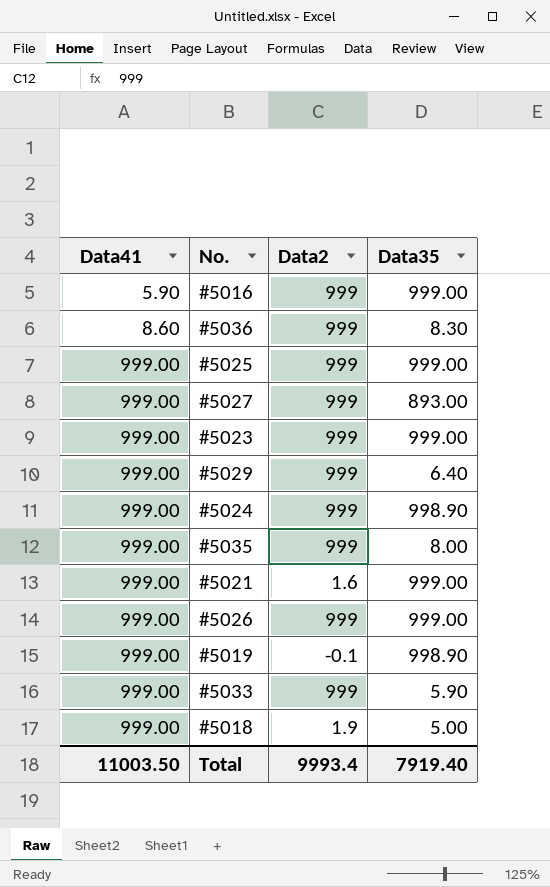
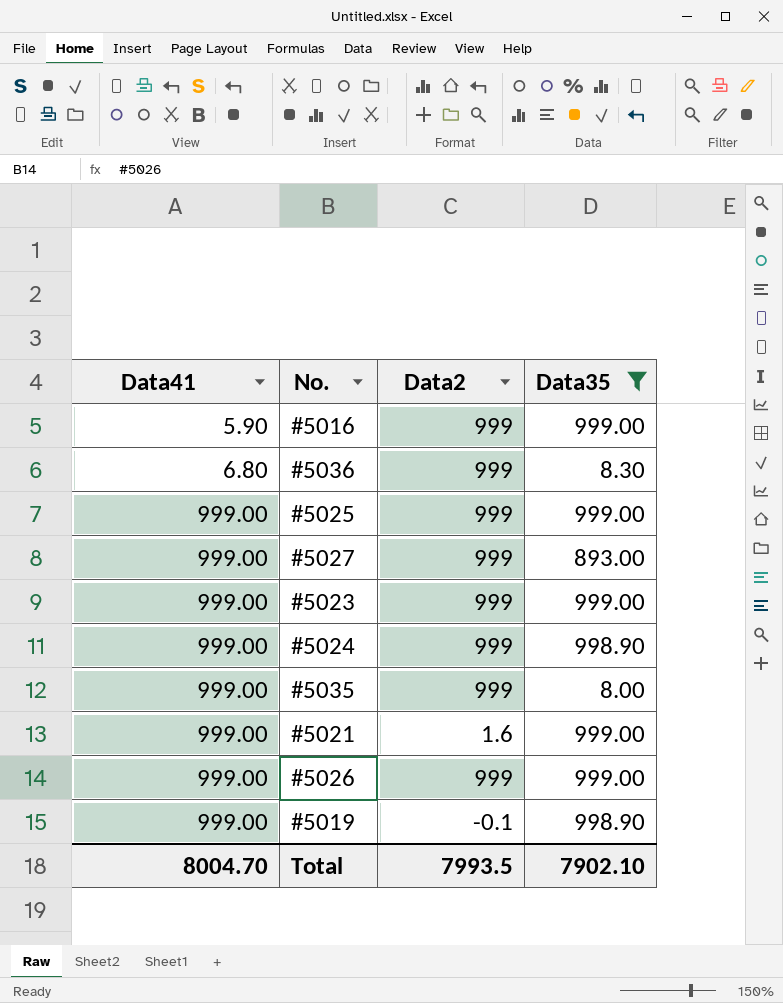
filter: none -> Data35 >= 8.00
#5036 | Data41: 8.60 -> 6.80
Total | Data41: 11003.50 -> 8004.70
Total | Data2: 9993.4 -> 7993.5
Total | Data35: 7919.40 -> 7902.10

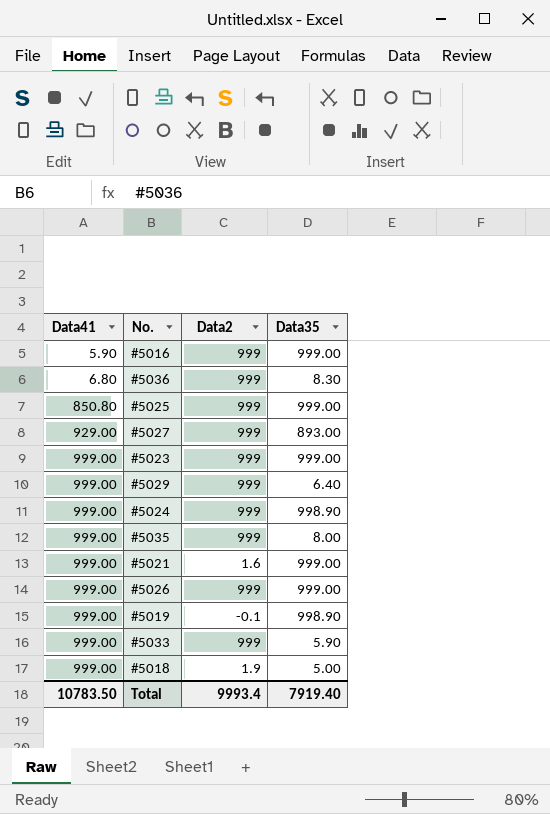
filter: Data35 >= 8.00 -> none
#5025 | Data41: 999.00 -> 850.80
#5027 | Data41: 999.00 -> 929.00
Total | Data41: 8004.70 -> 10783.50
Total | Data2: 7993.5 -> 9993.4
Total | Data35: 7902.10 -> 7919.40

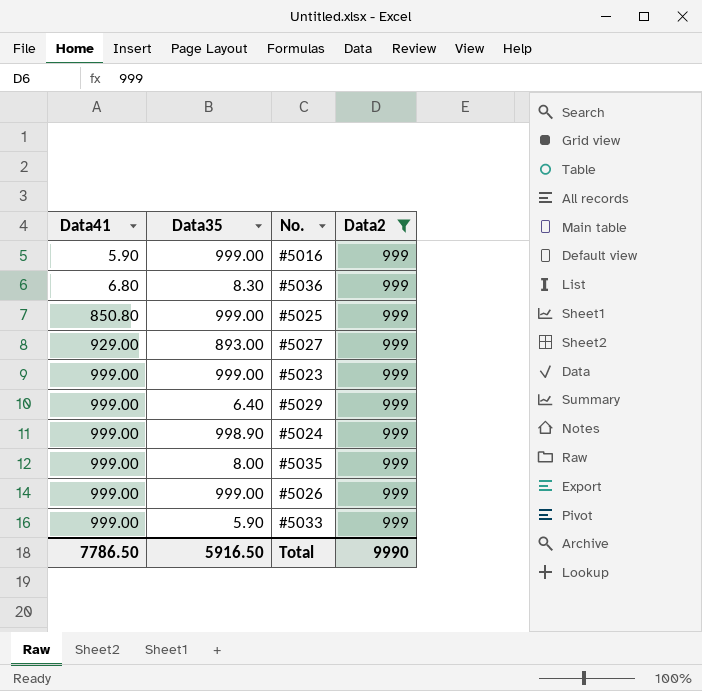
filter: none -> Data2 = 999
column Data35 | position: 4 -> 2
Total | Data41: 10783.50 -> 7786.50
Total | Data35: 7919.40 -> 5916.50
Total | Data2: 9993.4 -> 9990

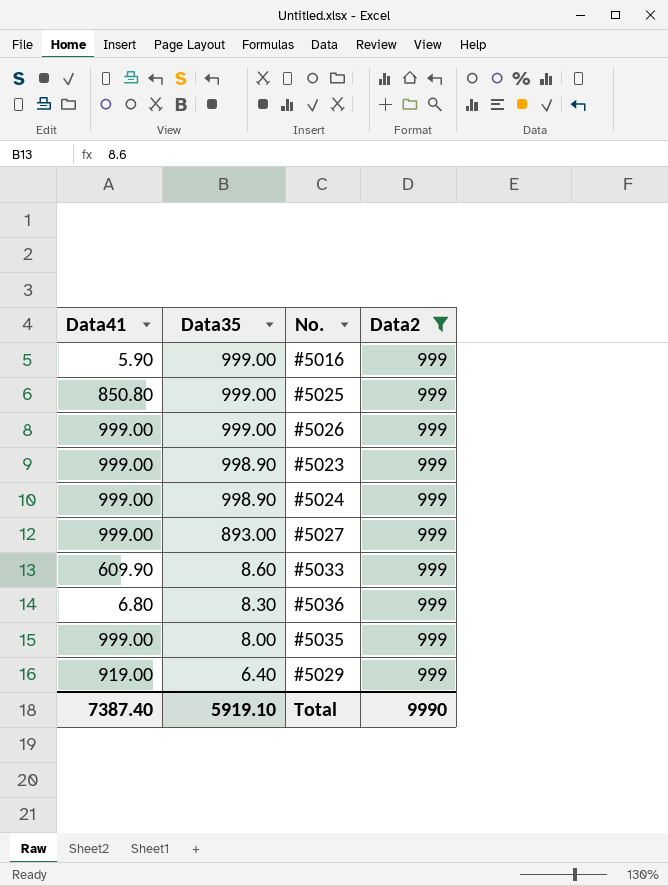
row order: Data41 ascending -> Data35 descending
#5023 | Data35: 999.00 -> 998.90
#5027 | Data41: 929.00 -> 999.00
#5033 | Data41: 999.00 -> 609.90
#5033 | Data35: 5.90 -> 8.60
#5029 | Data41: 999.00 -> 919.00
Total | Data41: 7786.50 -> 7387.40
Total | Data35: 5916.50 -> 5919.10

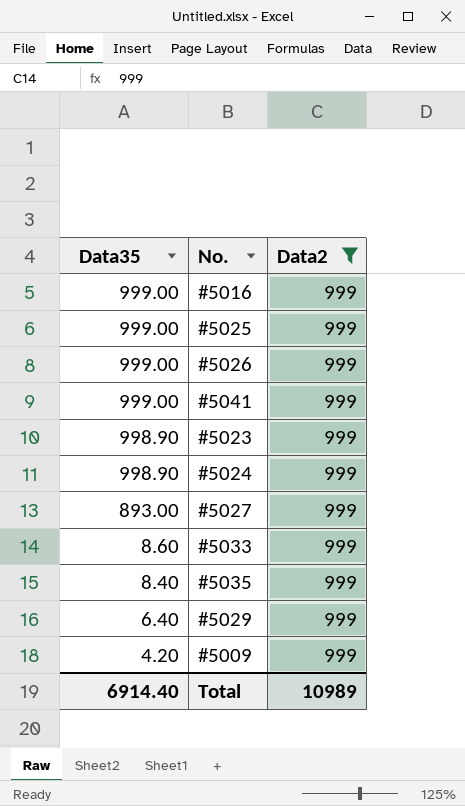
column Data41 | position: 1 -> none
row #5036: 6.80 | 8.30 | 999 -> none
row #5041: none -> 999.00 | 999
#5035 | Data35: 8.00 -> 8.40
row #5009: none -> 4.20 | 999
Total | Data35: 5919.10 -> 6914.40
Total | Data2: 9990 -> 10989

